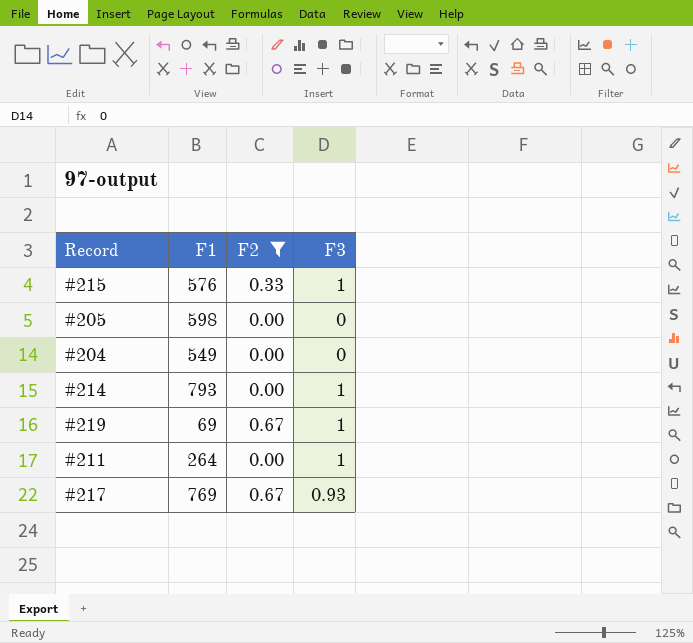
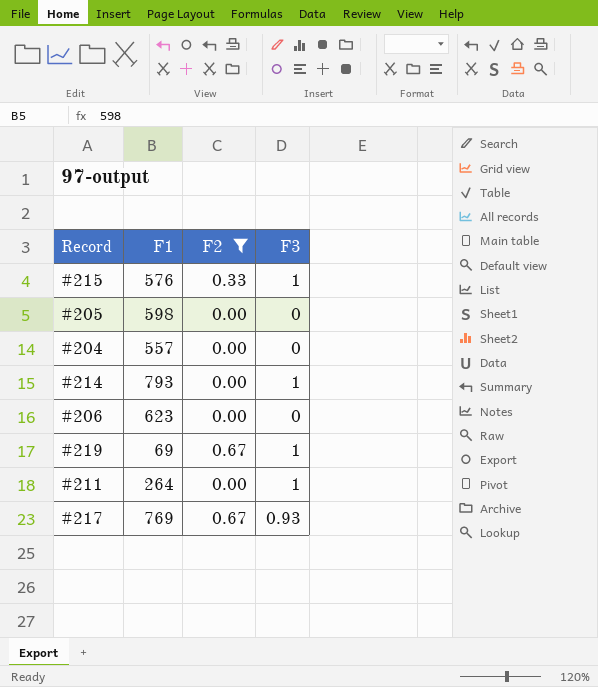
#204 | F1: 549 -> 557
row #206: none -> 623 | 0.00 | 0

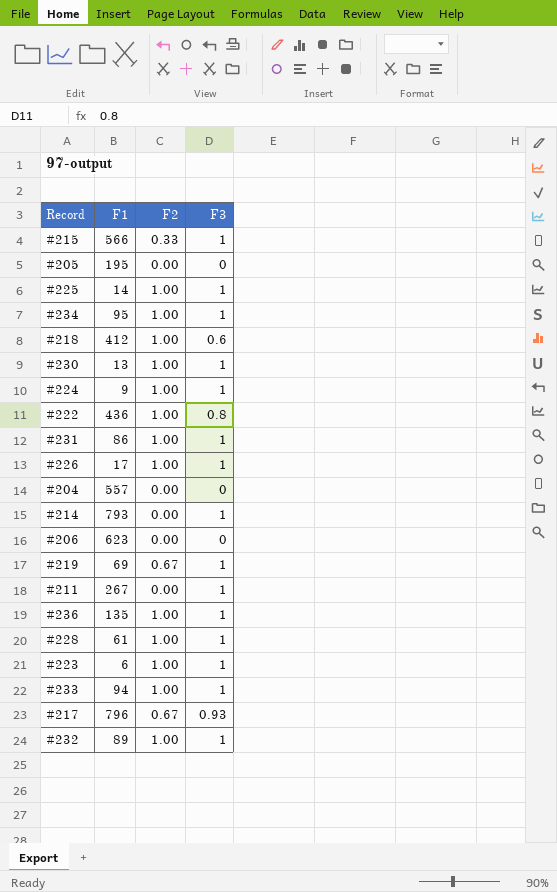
filter: F2 != 1.00 -> none
#215 | F1: 576 -> 566
#205 | F1: 598 -> 195
#211 | F1: 264 -> 267
#217 | F1: 769 -> 796

